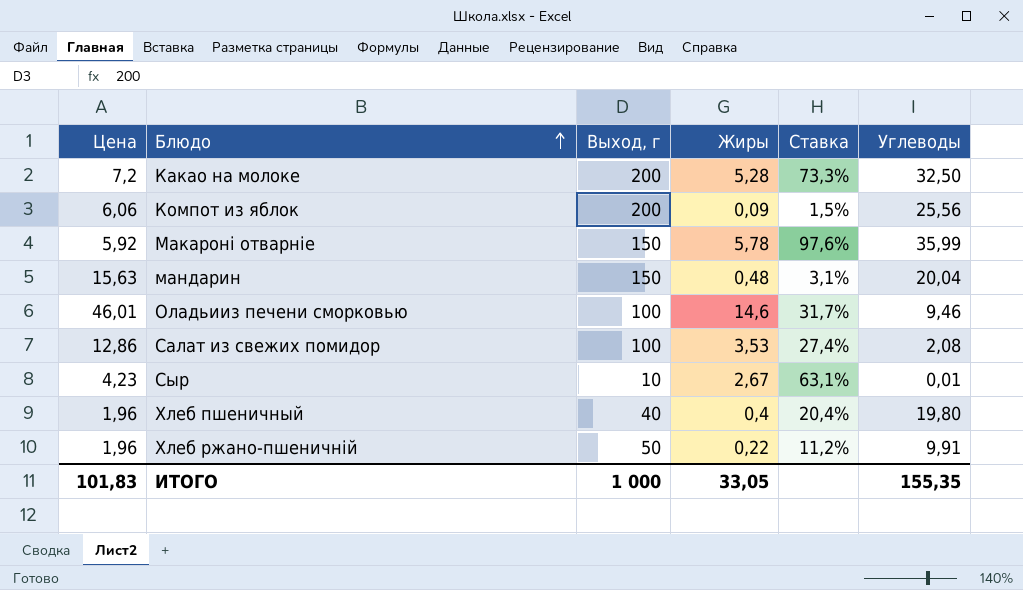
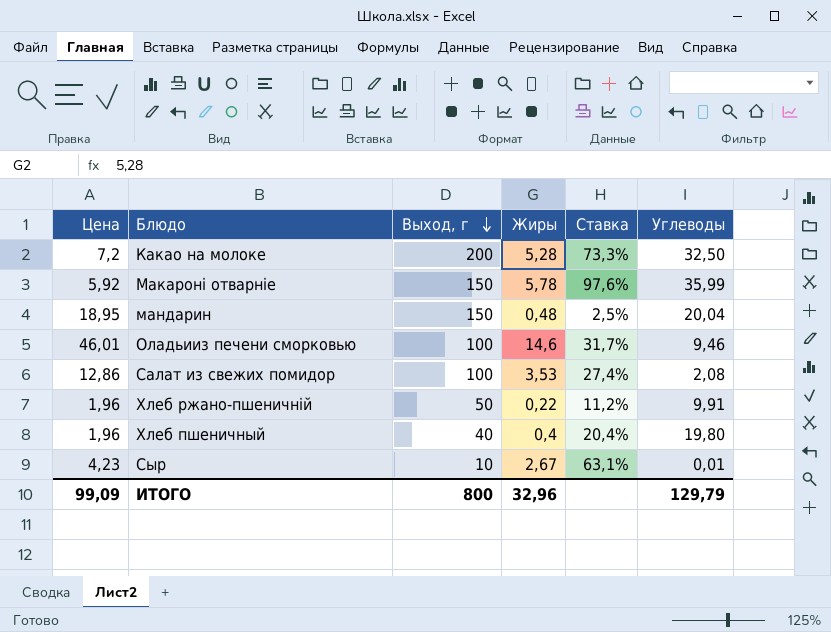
row order: Блюдо ascending -> Выход, г descending
row Компот из яблок: 6,06 | 200 | 0,09 | 1,5% | 25,56 -> none
мандарин | Цена: 15,63 -> 18,95
мандарин | Ставка: 3,1% -> 2,5%
ИТОГО | Цена: 101,83 -> 99,09
ИТОГО | Выход, г: 1 000 -> 800
ИТОГО | Жиры: 33,05 -> 32,96
ИТОГО | Углеводы: 155,35 -> 129,79

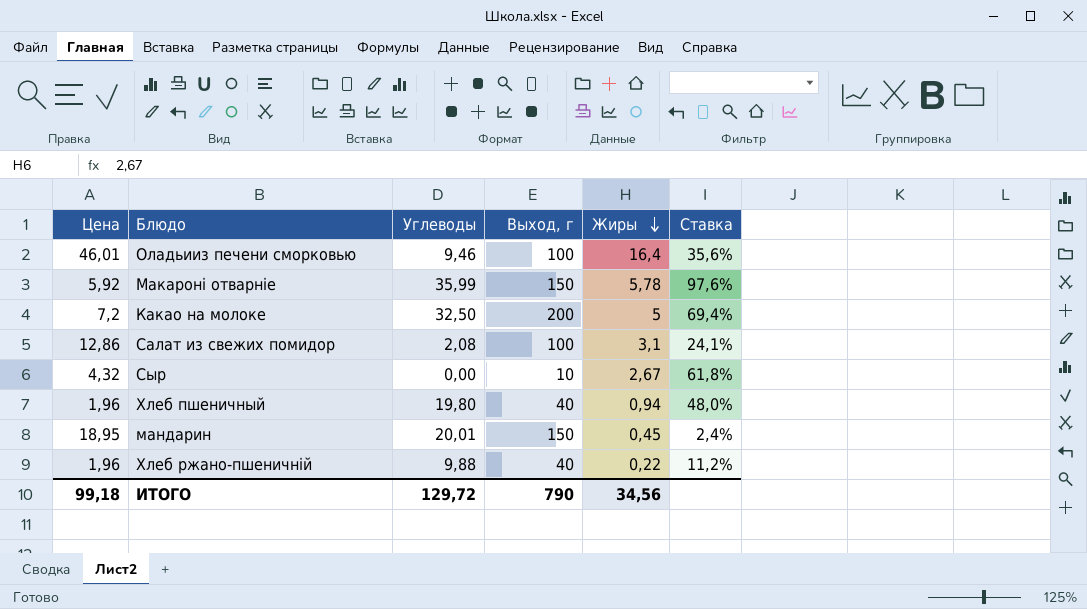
row order: Выход, г descending -> Жиры descending
column Углеводы | position: 6 -> 3
Оладьииз печени сморковью | Жиры: 14,6 -> 16,4
Оладьииз печени сморковью | Ставка: 31,7% -> 35,6%
Какао на молоке | Жиры: 5,28 -> 5
Какао на молоке | Ставка: 73,3% -> 69,4%
Салат из свежих помидор | Жиры: 3,53 -> 3,1
Салат из свежих помидор | Ставка: 27,4% -> 24,1%
Сыр | Цена: 4,23 -> 4,32
Сыр | Углеводы: 0,01 -> 0,00
Сыр | Ставка: 63,1% -> 61,8%
Хлеб пшеничный | Жиры: 0,4 -> 0,94
Хлеб пшеничный | Ставка: 20,4% -> 48,0%
мандарин | Углеводы: 20,04 -> 20,01
мандарин | Жиры: 0,48 -> 0,45
мандарин | Ставка: 2,5% -> 2,4%
Хлеб ржано-пшеничній | Углеводы: 9,91 -> 9,88
Хлеб ржано-пшеничній | Выход, г: 50 -> 40
ИТОГО | Цена: 99,09 -> 99,18
ИТОГО | Углеводы: 129,79 -> 129,72
ИТОГО | Выход, г: 800 -> 790
ИТОГО | Жиры: 32,96 -> 34,56

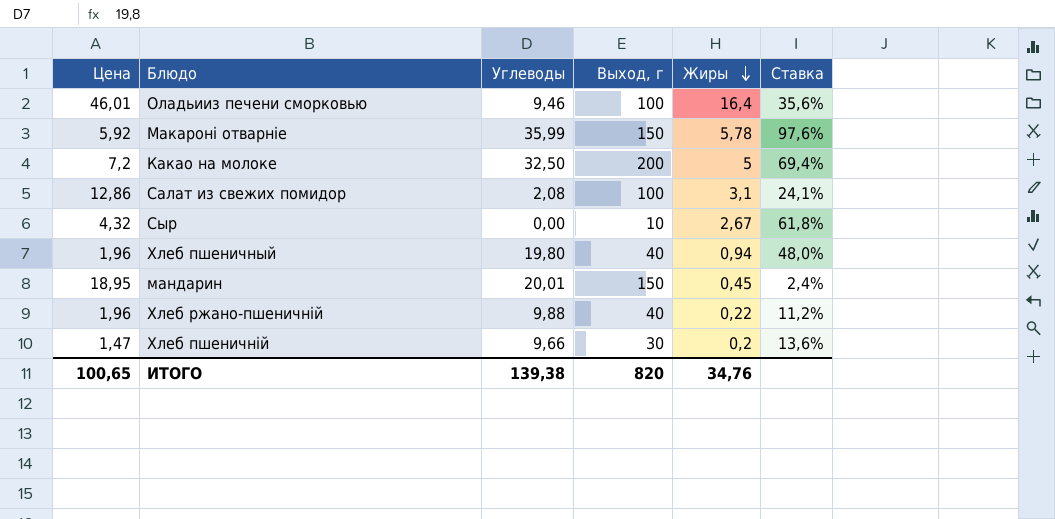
row Хлеб пшеничній: none -> 1,47 | 9,66 | 30 | 0,2 | 13,6%
ИТОГО | Цена: 99,18 -> 100,65
ИТОГО | Углеводы: 129,72 -> 139,38
ИТОГО | Выход, г: 790 -> 820
ИТОГО | Жиры: 34,56 -> 34,76

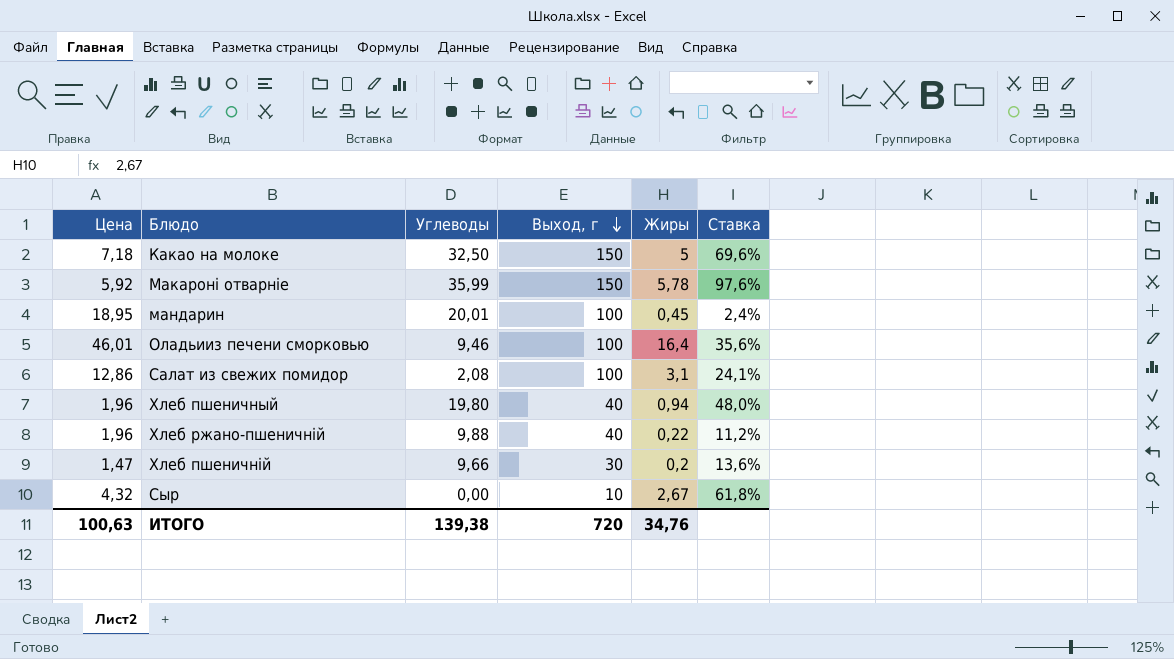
row order: Жиры descending -> Выход, г descending
Какао на молоке | Цена: 7,2 -> 7,18
Какао на молоке | Выход, г: 200 -> 150
Какао на молоке | Ставка: 69,4% -> 69,6%
мандарин | Выход, г: 150 -> 100
ИТОГО | Цена: 100,65 -> 100,63
ИТОГО | Выход, г: 820 -> 720

